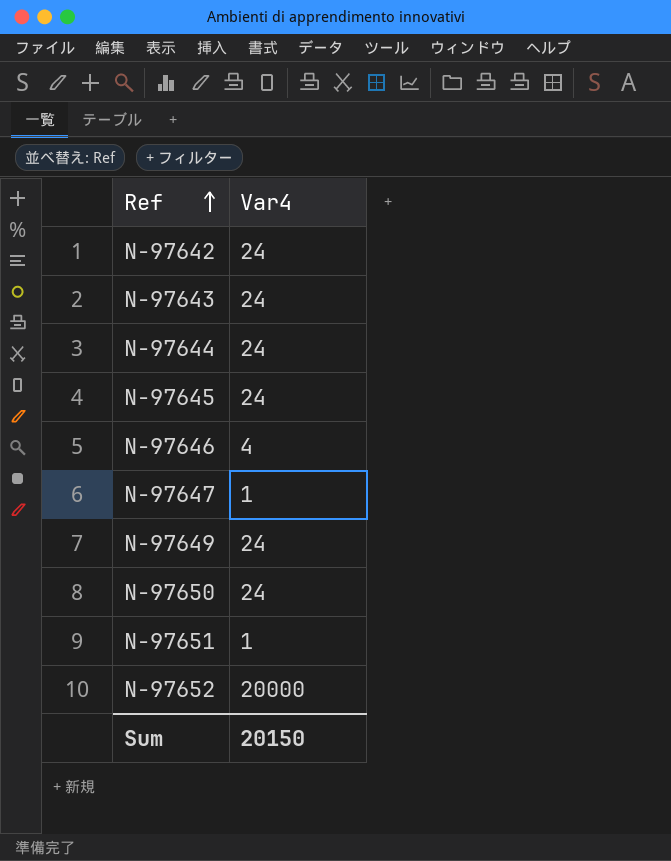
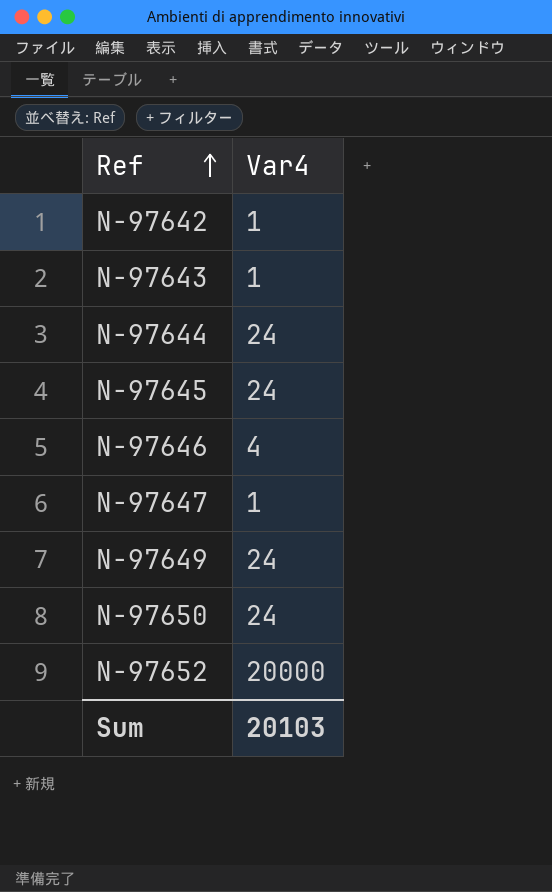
row N-97651: 1 -> none
N-97642 | Var4: 24 -> 1
N-97643 | Var4: 24 -> 1
Sum | Var4: 20150 -> 20103

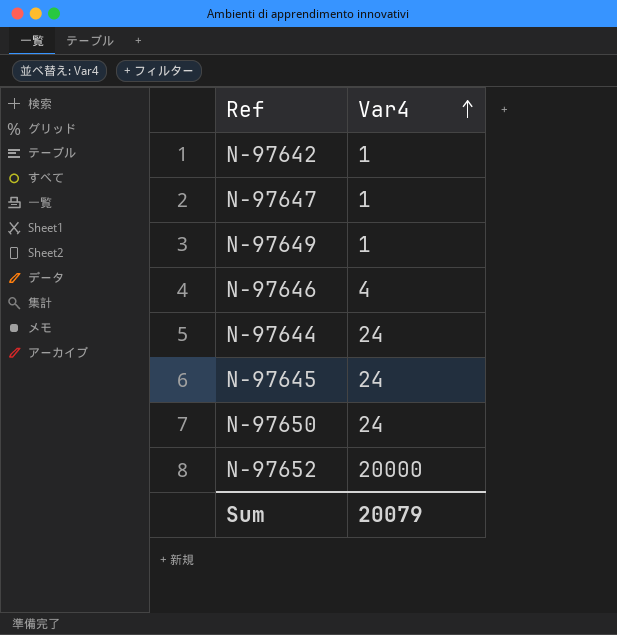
row order: Ref ascending -> Var4 ascending
row N-97643: 1 -> none
N-97649 | Var4: 24 -> 1
Sum | Var4: 20103 -> 20079

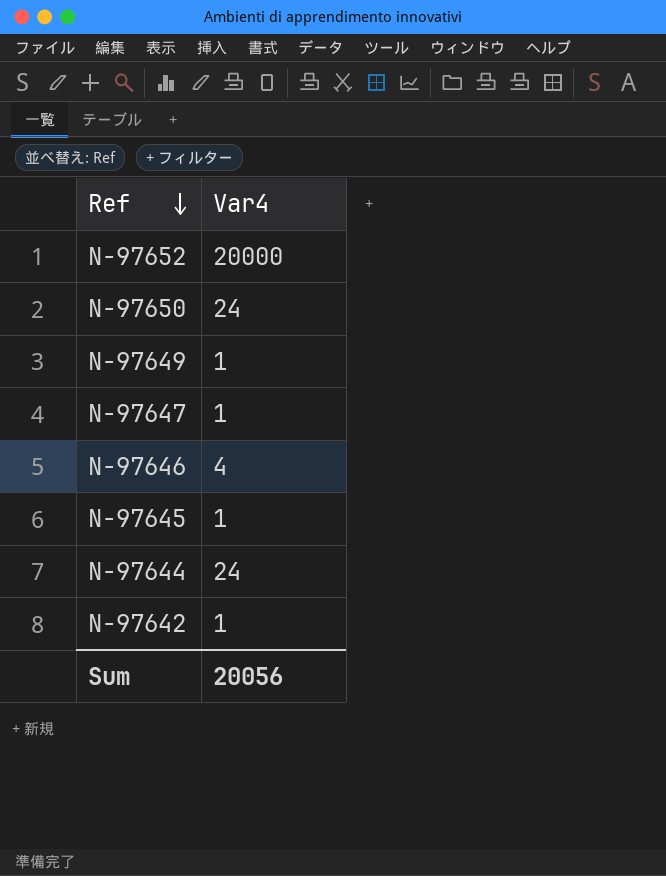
row order: Var4 ascending -> Ref descending
N-97645 | Var4: 24 -> 1
Sum | Var4: 20079 -> 20056

